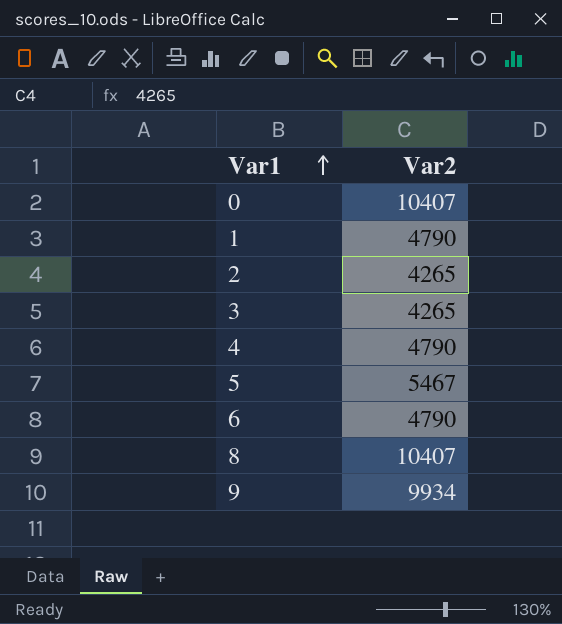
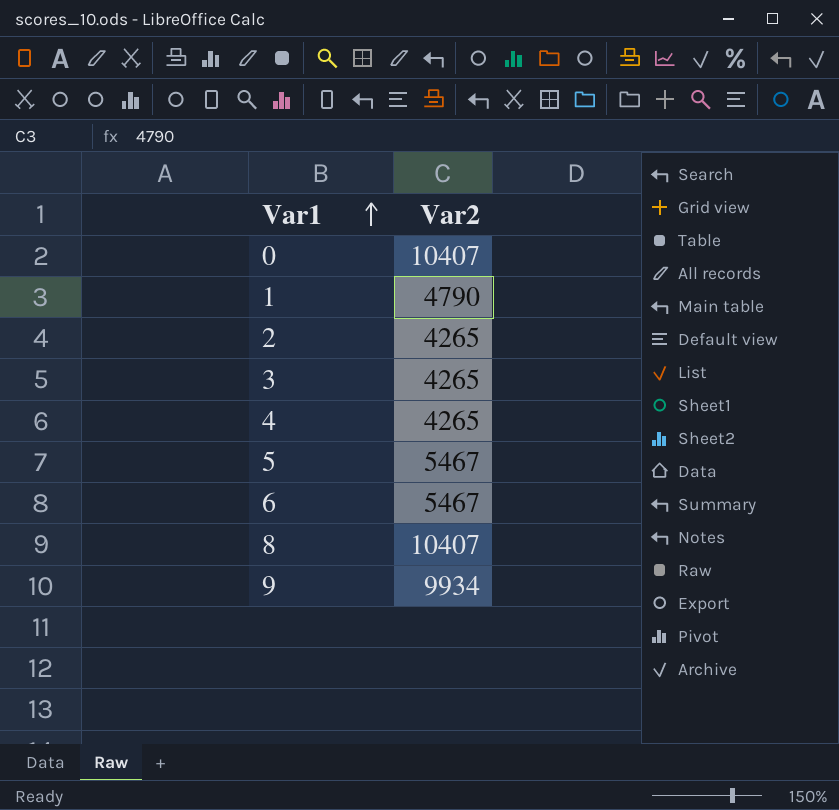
4 | Var2: 4790 -> 4265
6 | Var2: 4790 -> 5467

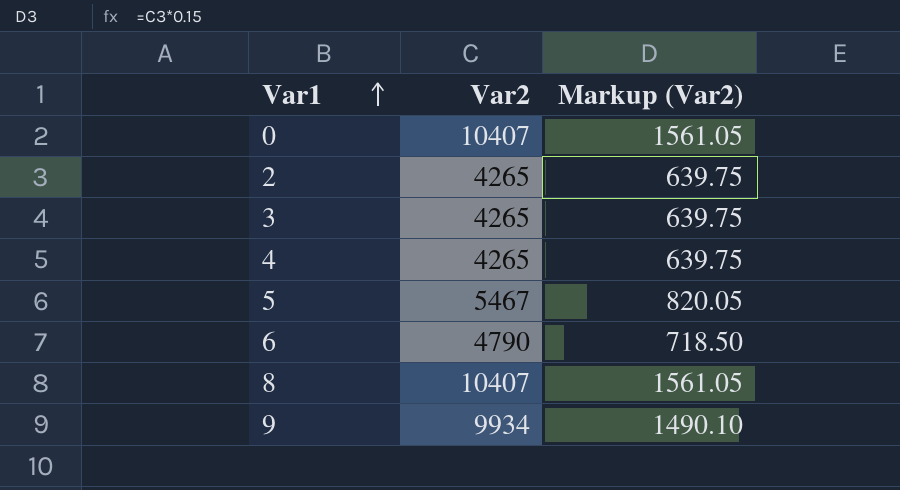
column Markup (Var2) | formula: none -> [Var2] * 0.15
row 1: 4790 -> none
6 | Var2: 5467 -> 4790

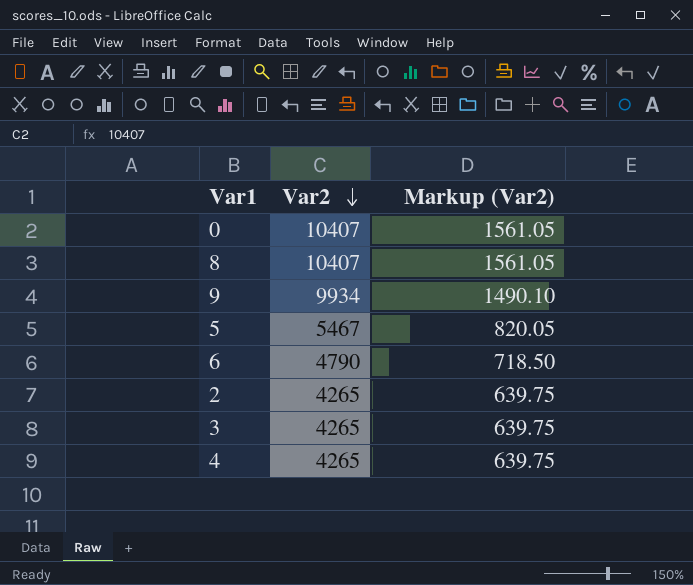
row order: Var1 ascending -> Var2 descending

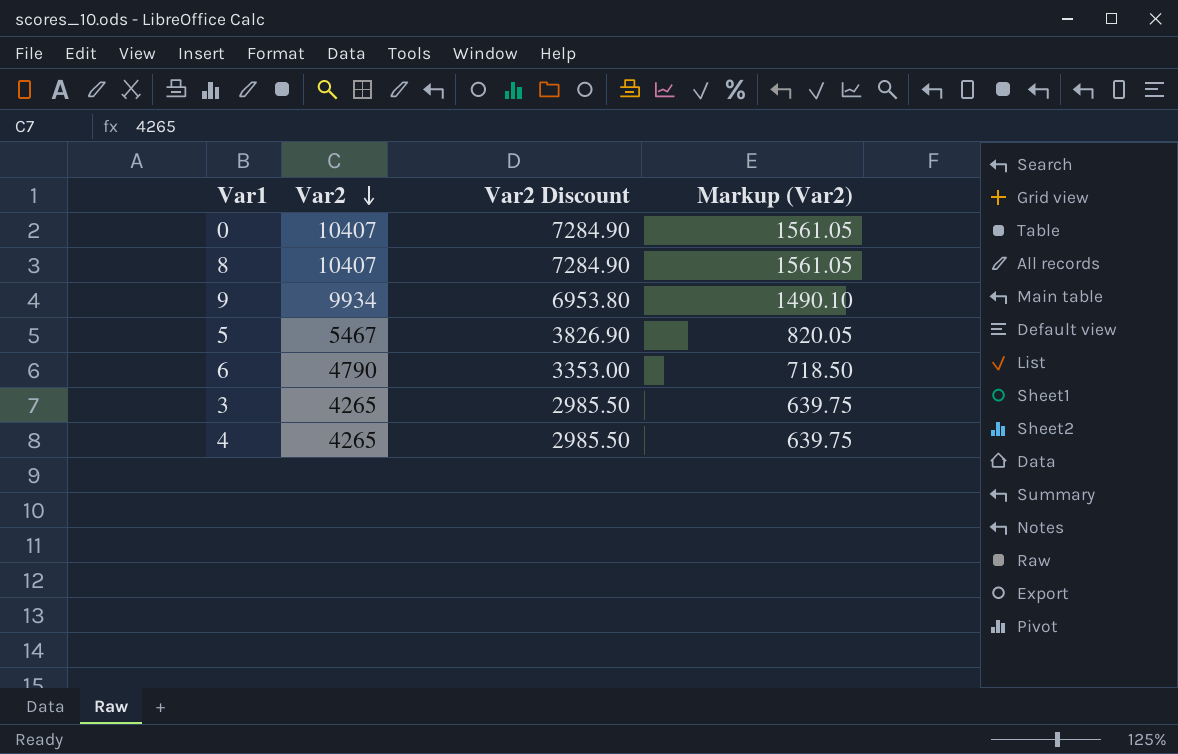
column Var2 Discount | formula: none -> [Var2] * 0.7
row 2: 4265 | 639.75 -> none

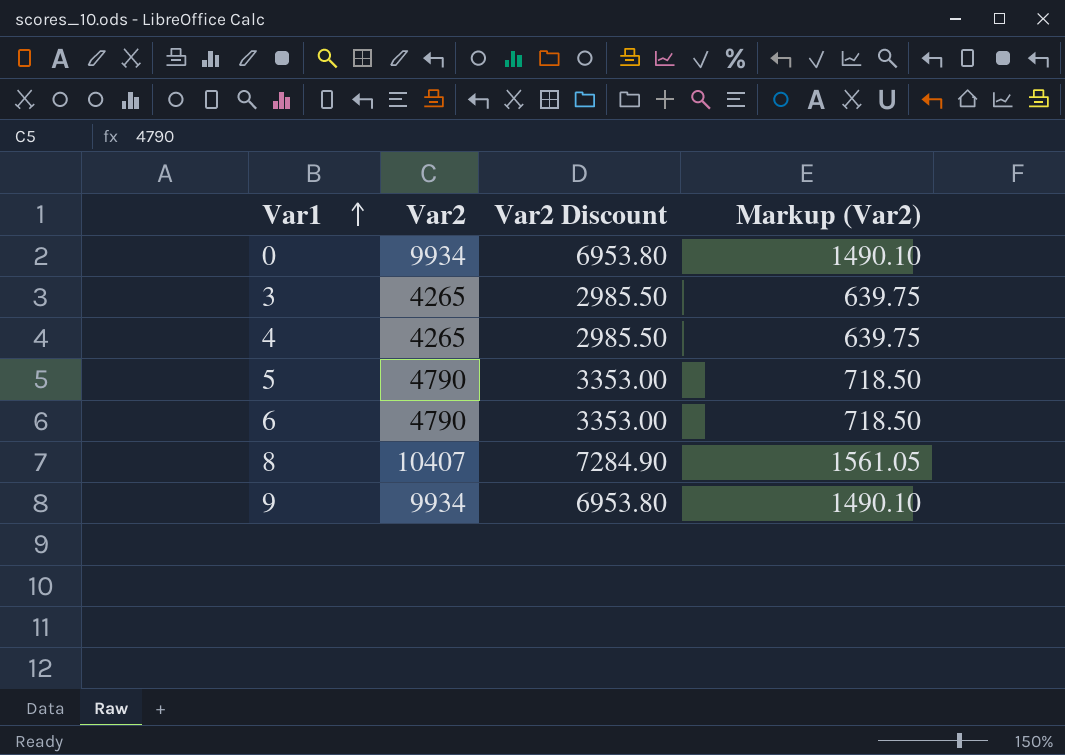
row order: Var2 descending -> Var1 ascending
0 | Var2: 10407 -> 9934
0 | Var2 Discount: 7284.90 -> 6953.80
0 | Markup (Var2): 1561.05 -> 1490.10
5 | Var2: 5467 -> 4790
5 | Var2 Discount: 3826.90 -> 3353.00
5 | Markup (Var2): 820.05 -> 718.50

